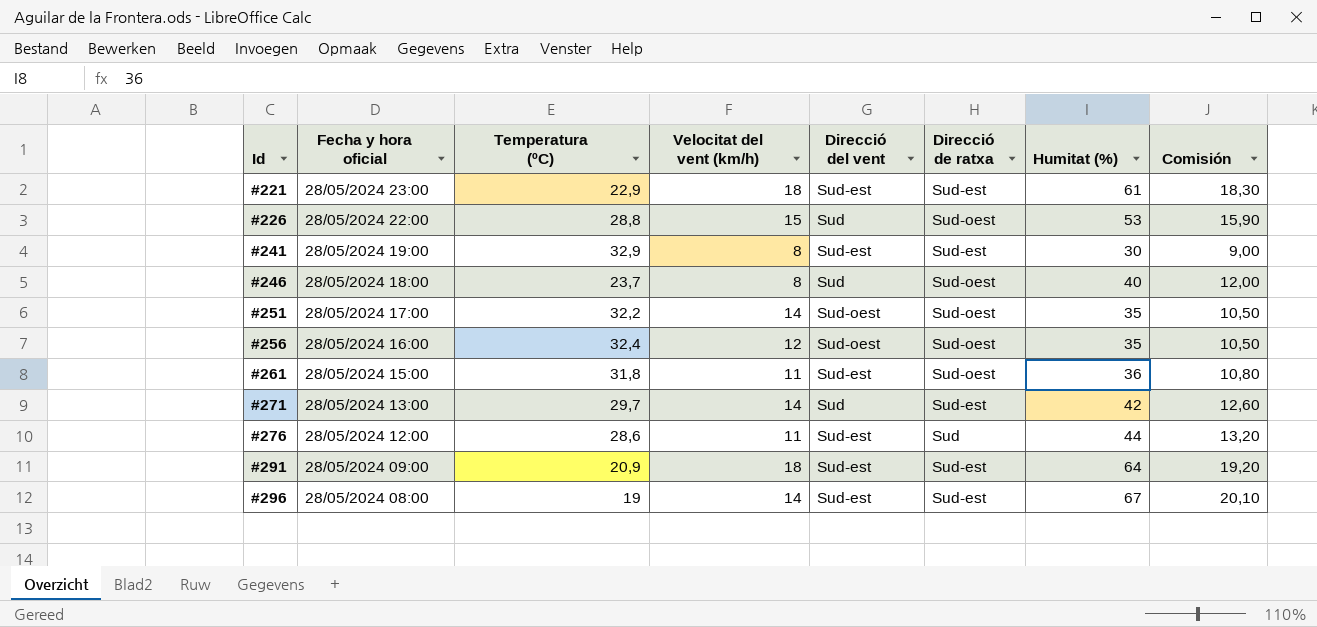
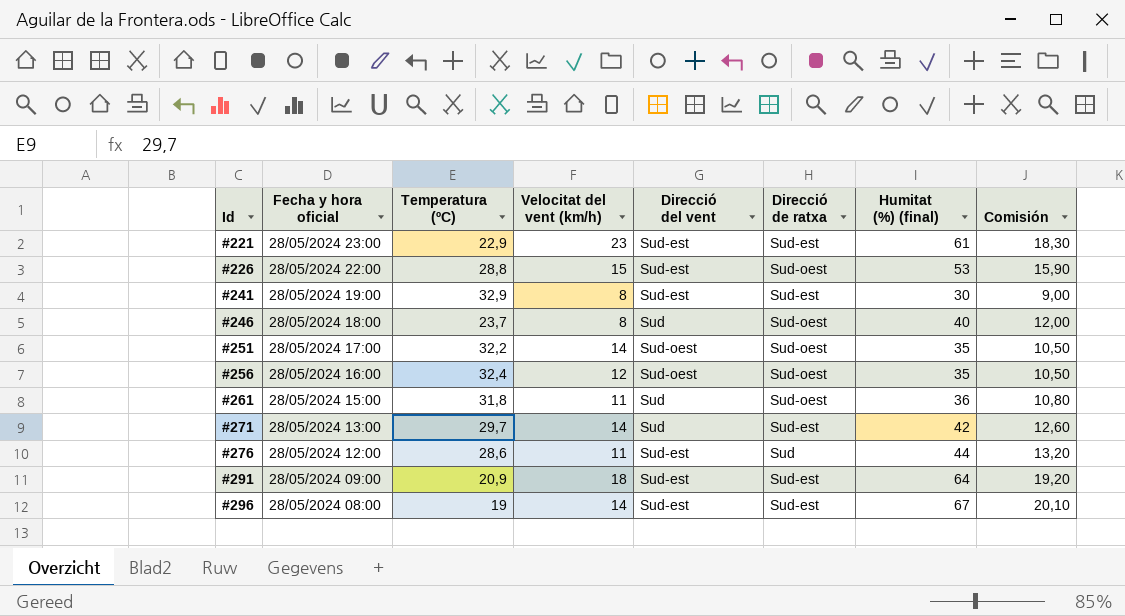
column name: Humitat (%) -> Humitat (%) (final)
#221 | Velocitat del vent (km/h): 18 -> 23
#226 | Direcció del vent: Sud -> Sud-est
#261 | Direcció del vent: Sud-est -> Sud

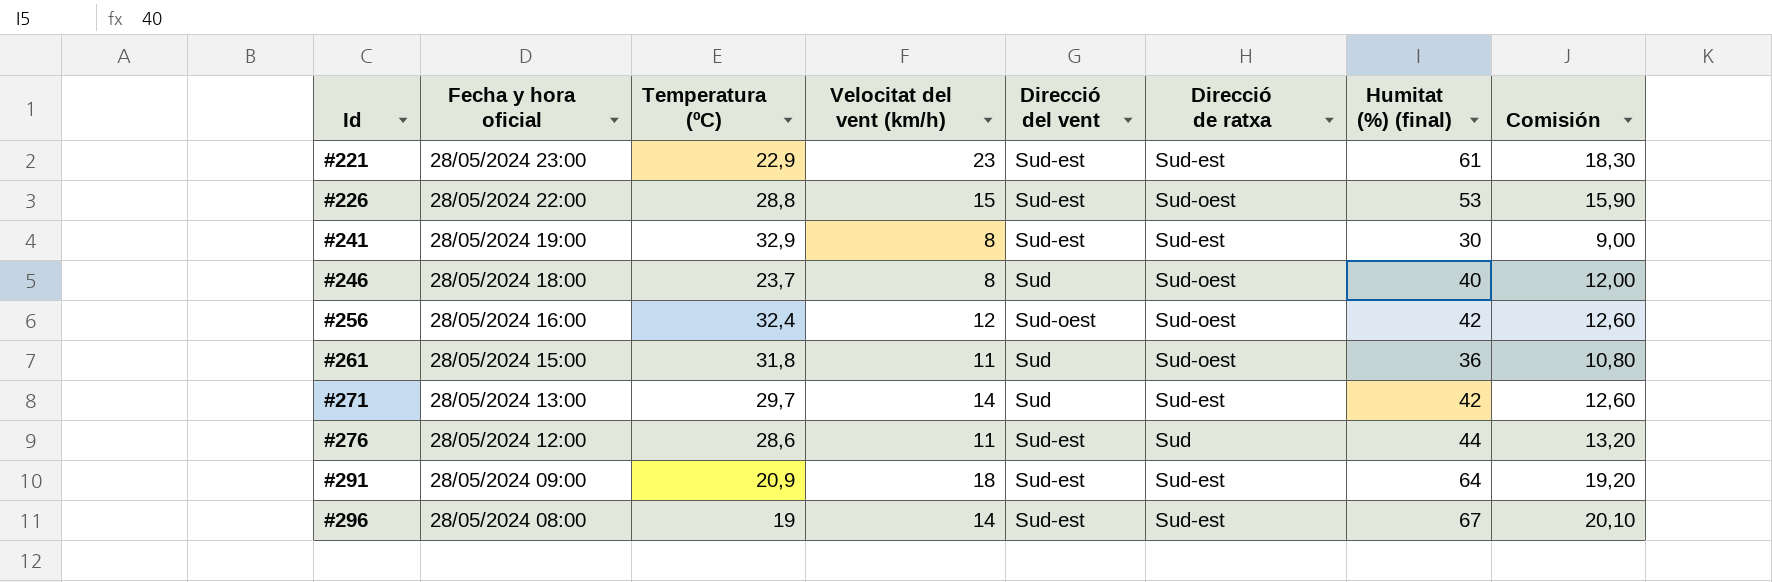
row #251: 28/05/2024 17:00 | 32,2 | 14 | Sud-oest | Sud-oest | 35 | 10,50 -> none
#256 | Humitat (%) (final): 35 -> 42
#256 | Comisión: 10,50 -> 12,60

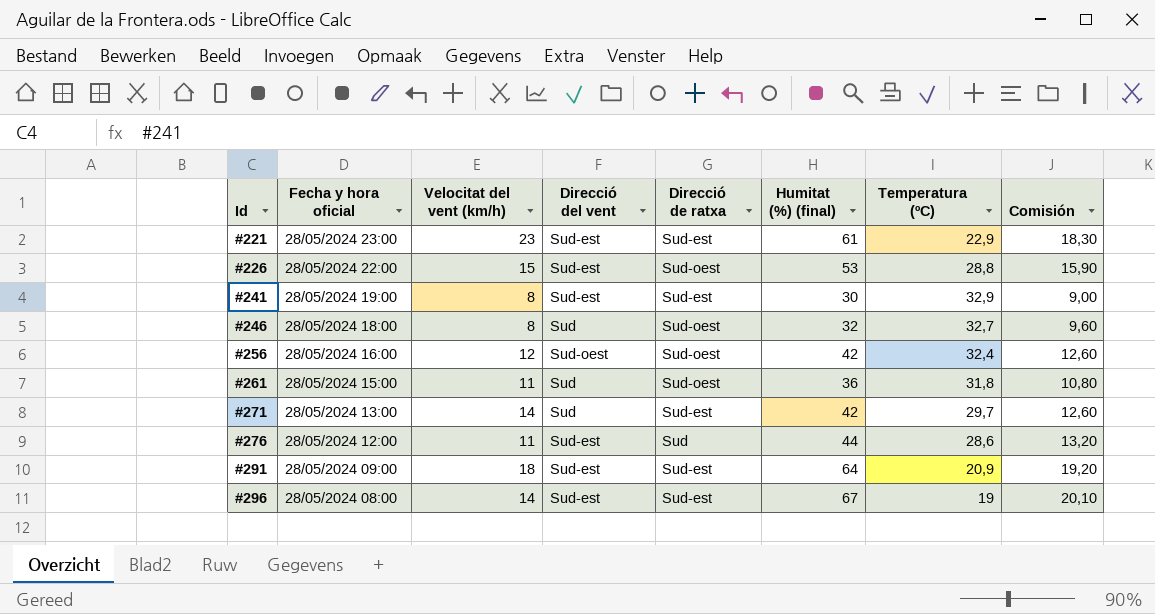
column Temperatura (ºC) | position: 3 -> 7
#246 | Humitat (%) (final): 40 -> 32
#246 | Temperatura (ºC): 23,7 -> 32,7
#246 | Comisión: 12,00 -> 9,60

